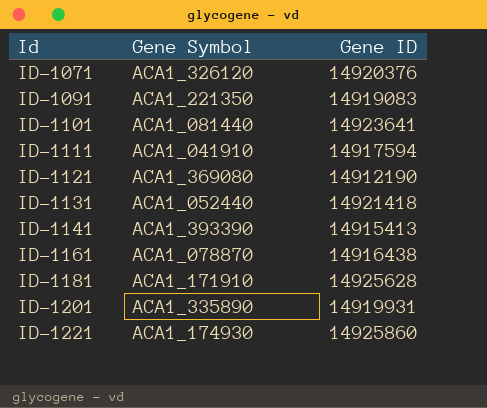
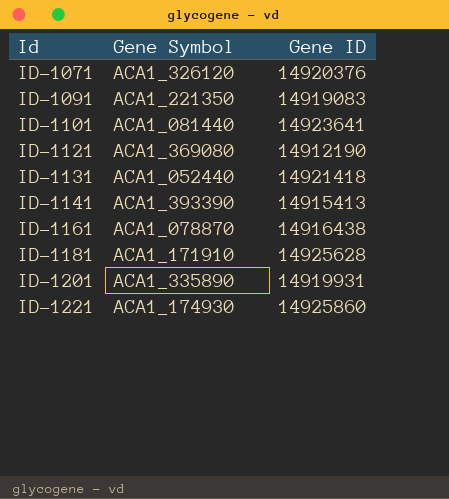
row ID-1111: ACA1_041910 | 14917594 -> none

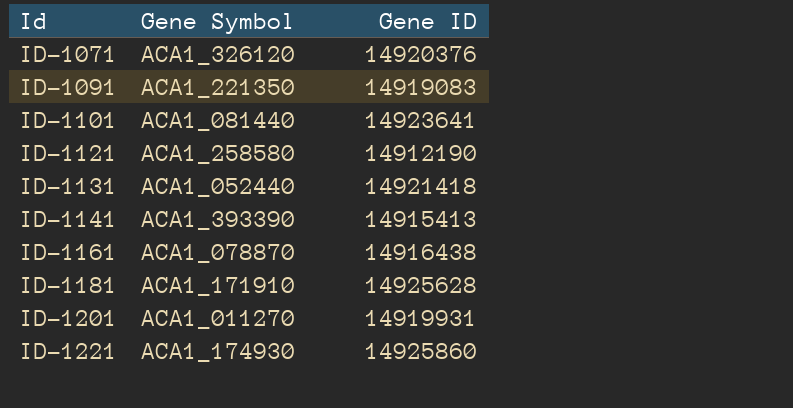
ID-1121 | Gene Symbol: ACA1_369080 -> ACA1_258580
ID-1201 | Gene Symbol: ACA1_335890 -> ACA1_011270

